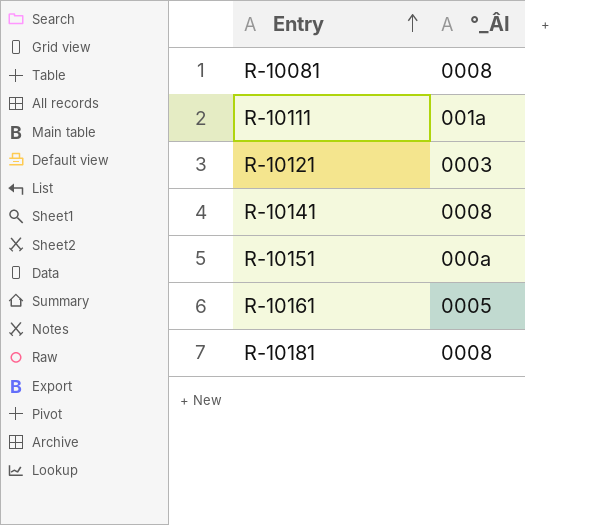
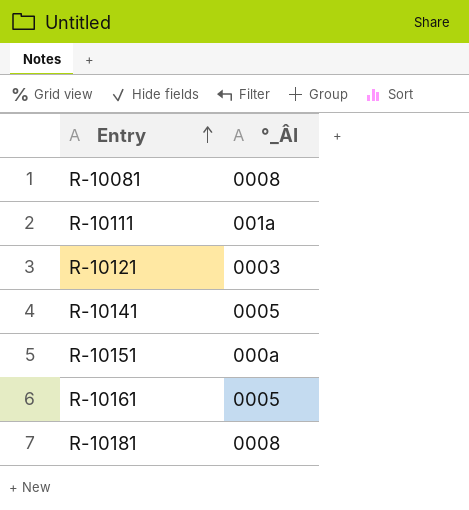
R-10141 | °_ÂI: 0008 -> 0005

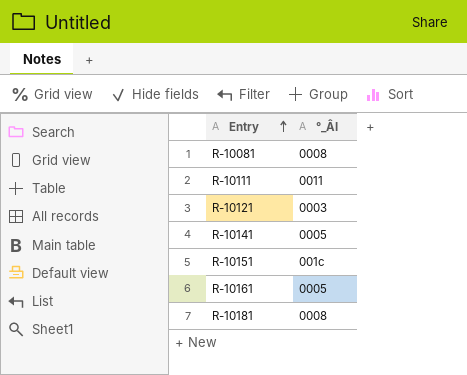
R-10111 | °_ÂI: 001a -> 0011
R-10151 | °_ÂI: 000a -> 001c

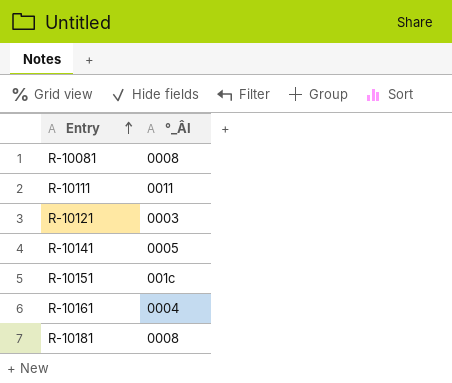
R-10161 | °_ÂI: 0005 -> 0004

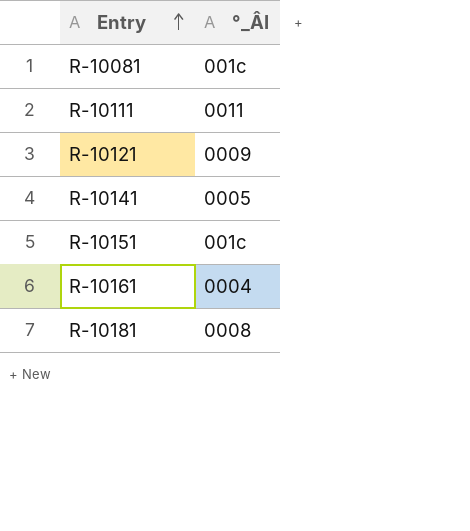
R-10081 | °_ÂI: 0008 -> 001c
R-10121 | °_ÂI: 0003 -> 0009

